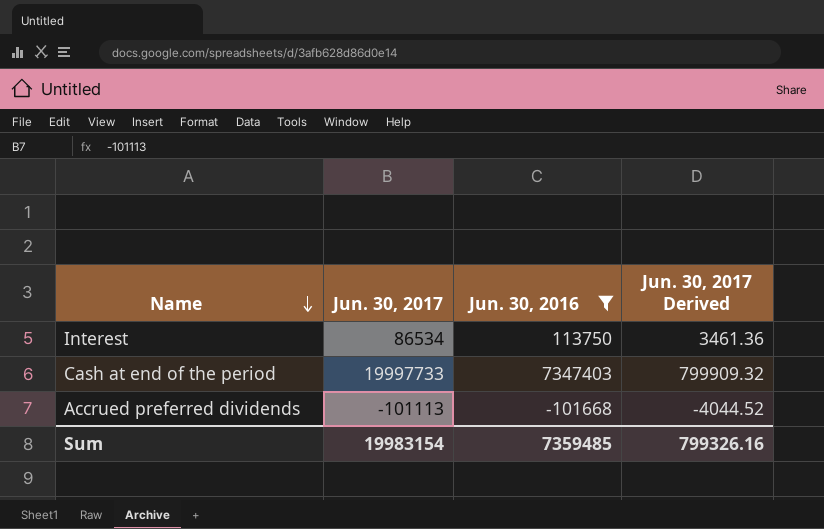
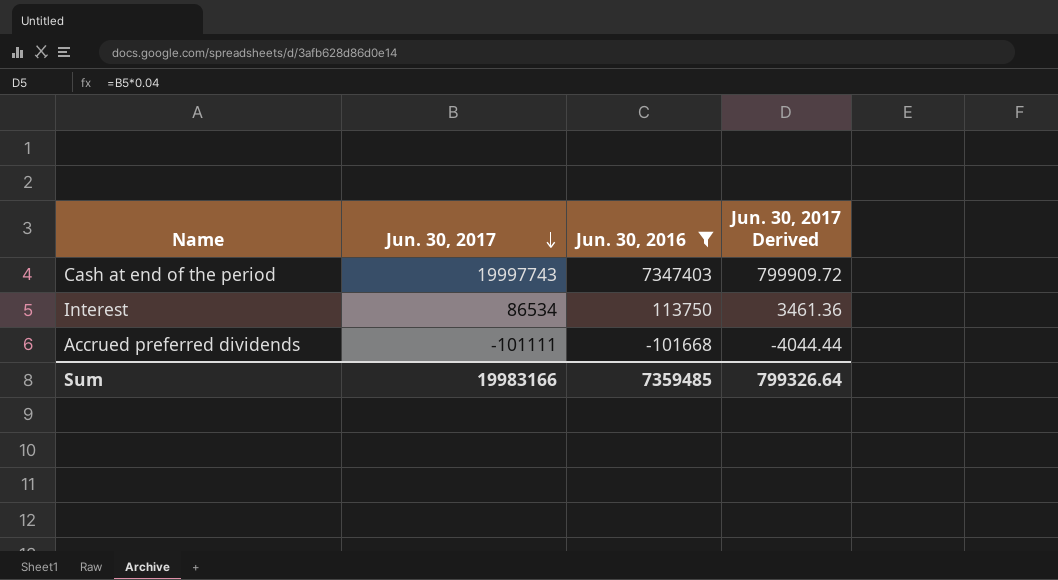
row order: Name descending -> Jun. 30, 2017 descending
Cash at end of the period | Jun. 30, 2017: 19997733 -> 19997743
Cash at end of the period | Jun. 30, 2017 Derived: 799909.32 -> 799909.72
Accrued preferred dividends | Jun. 30, 2017: -101113 -> -101111
Accrued preferred dividends | Jun. 30, 2017 Derived: -4044.52 -> -4044.44
Sum | Jun. 30, 2017: 19983154 -> 19983166
Sum | Jun. 30, 2017 Derived: 799326.16 -> 799326.64

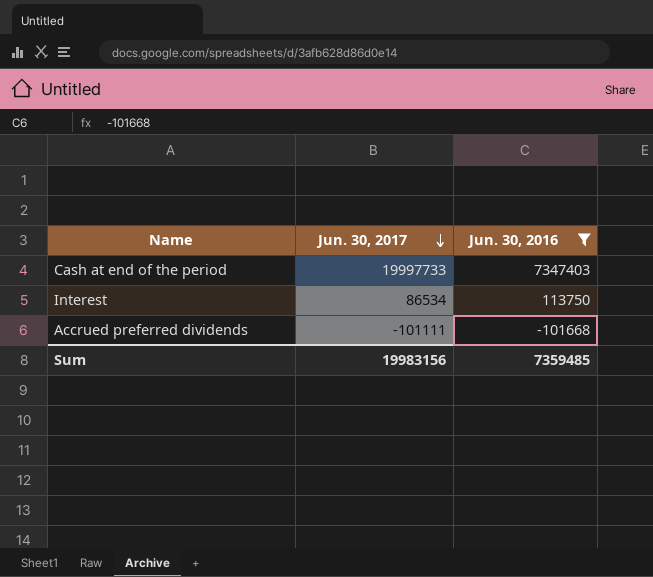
column Jun. 30, 2017 Derived | formula: [Jun. 30, 2017] * 0.04 -> none
Cash at end of the period | Jun. 30, 2017: 19997743 -> 19997733
Sum | Jun. 30, 2017: 19983166 -> 19983156

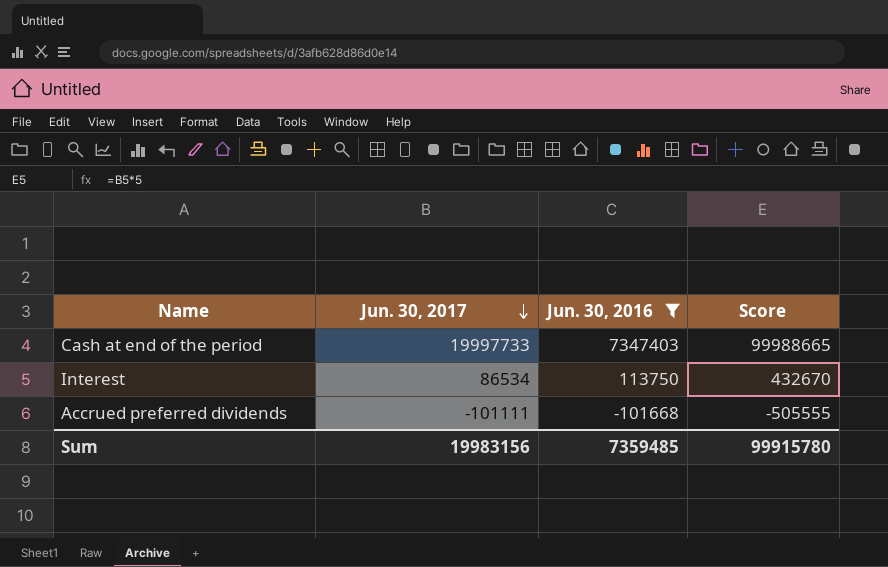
column Score | formula: none -> [Jun. 30, 2017] * 5

